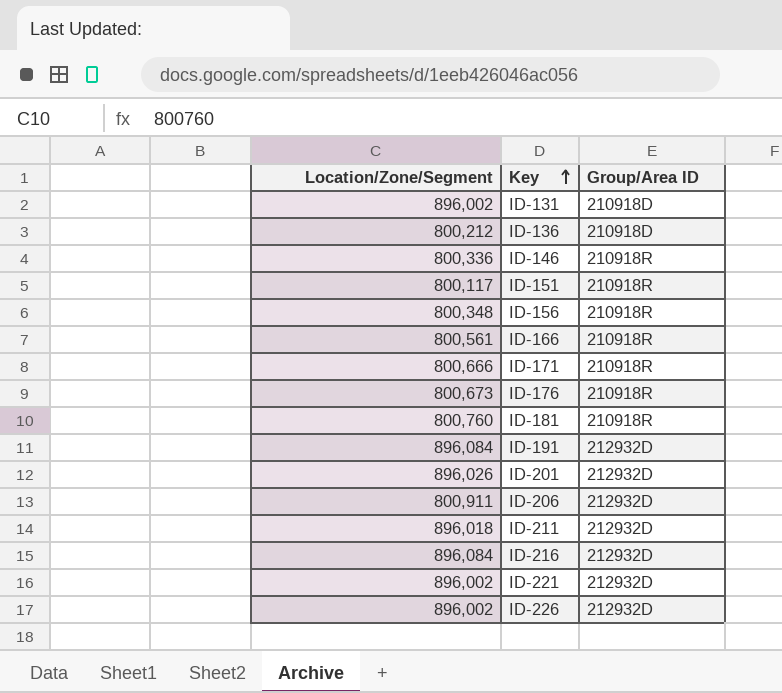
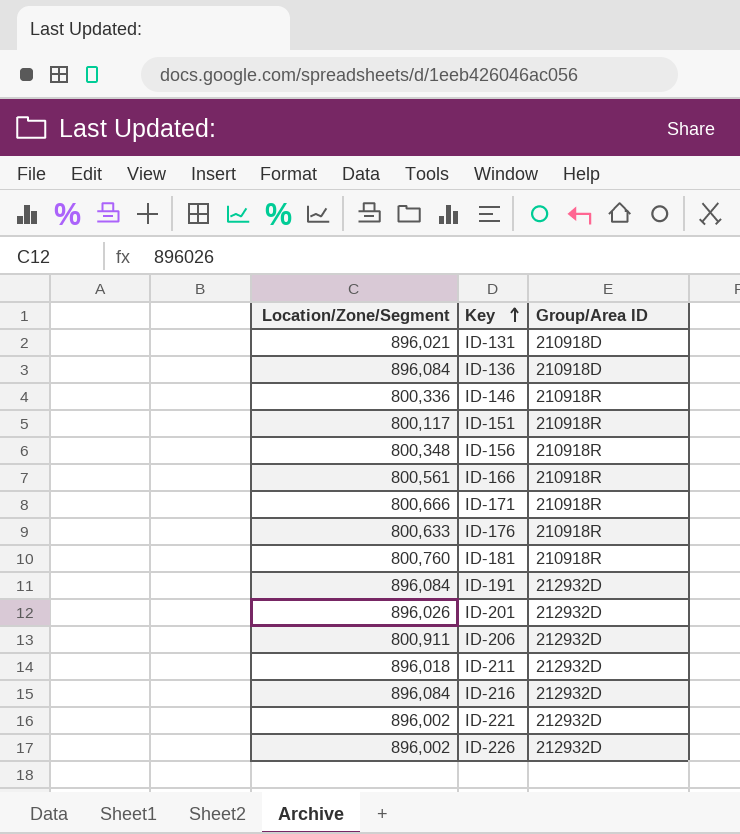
ID-131 | Location/Zone/Segment: 896,002 -> 896,021
ID-136 | Location/Zone/Segment: 800,212 -> 896,084
ID-176 | Location/Zone/Segment: 800,673 -> 800,633

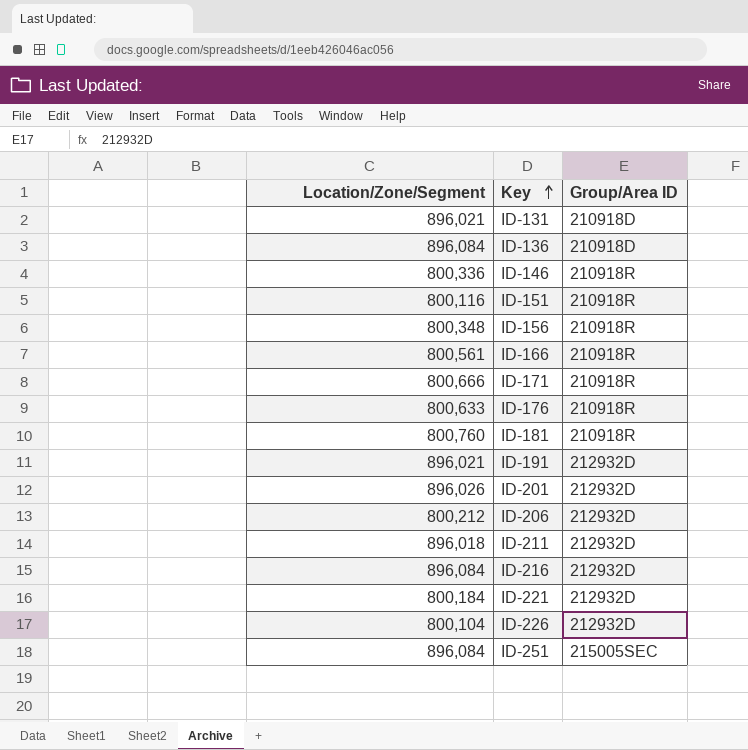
ID-151 | Location/Zone/Segment: 800,117 -> 800,116
ID-191 | Location/Zone/Segment: 896,084 -> 896,021
ID-206 | Location/Zone/Segment: 800,911 -> 800,212
ID-221 | Location/Zone/Segment: 896,002 -> 800,184
ID-226 | Location/Zone/Segment: 896,002 -> 800,104
row ID-251: none -> 896,084 | 215005SEC

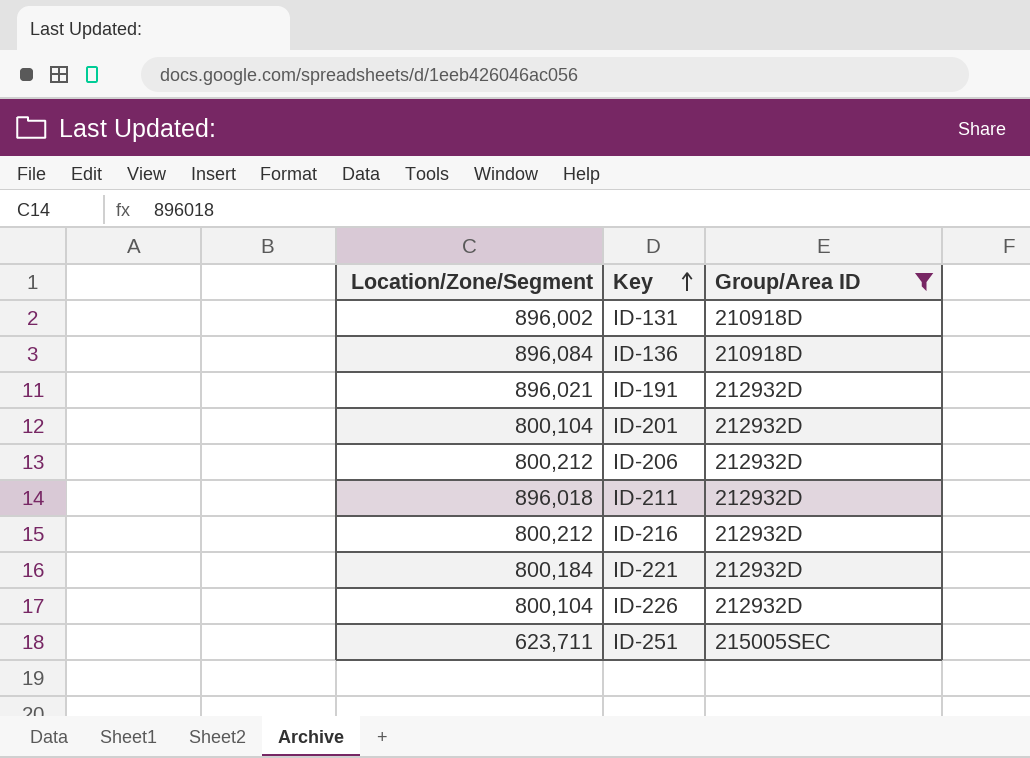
filter: none -> Group/Area ID != 210918R
ID-131 | Location/Zone/Segment: 896,021 -> 896,002
ID-201 | Location/Zone/Segment: 896,026 -> 800,104
ID-216 | Location/Zone/Segment: 896,084 -> 800,212
ID-251 | Location/Zone/Segment: 896,084 -> 623,711

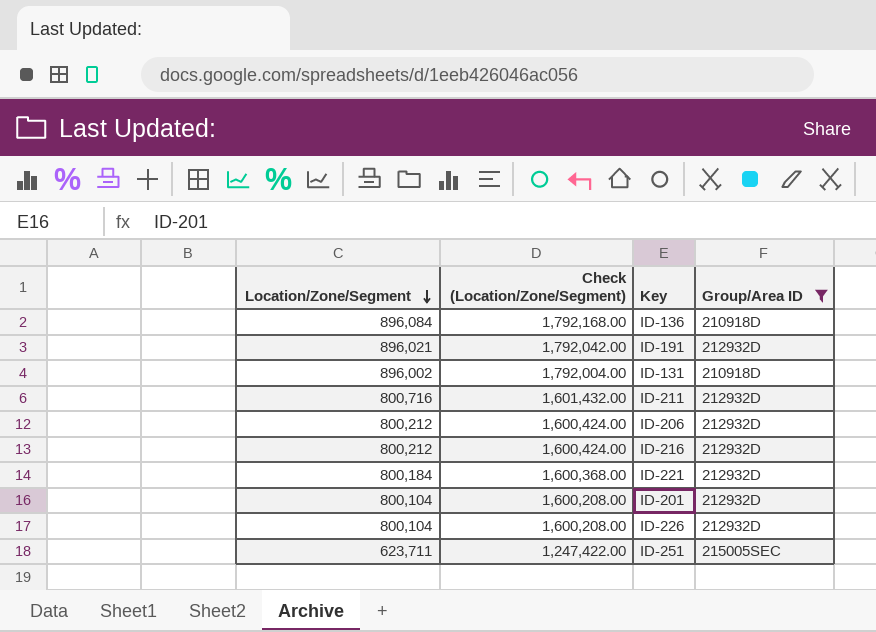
row order: Key ascending -> Location/Zone/Segment descending
column Check (Location/Zone/Segment) | formula: none -> [Location/Zone/Segment] * 2
ID-211 | Location/Zone/Segment: 896,018 -> 800,716

